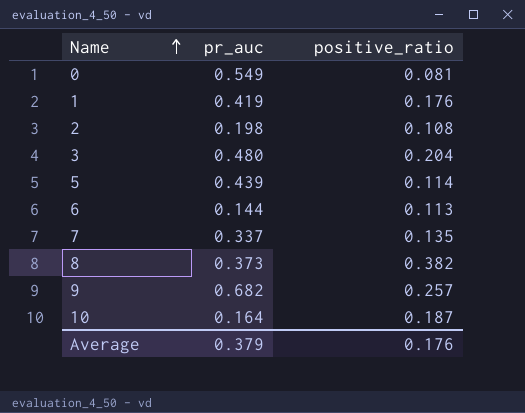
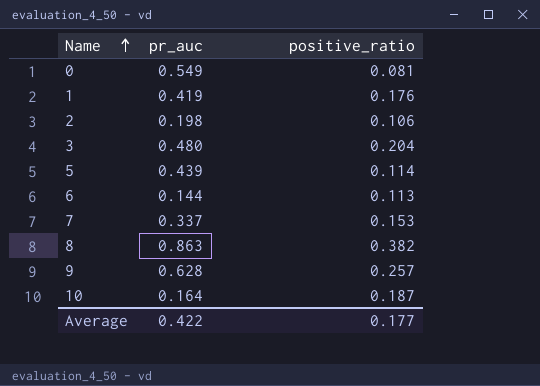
2 | positive_ratio: 0.108 -> 0.106
7 | positive_ratio: 0.135 -> 0.153
8 | pr_auc: 0.373 -> 0.863
9 | pr_auc: 0.682 -> 0.628
Average | pr_auc: 0.379 -> 0.422
Average | positive_ratio: 0.176 -> 0.177

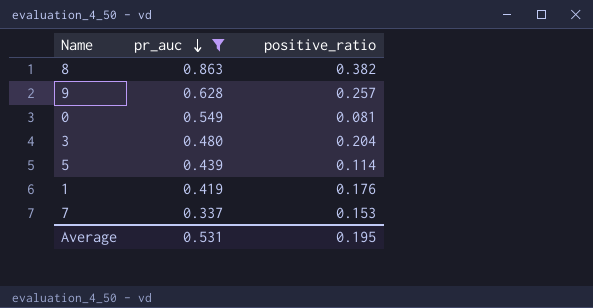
filter: none -> pr_auc >= 0.337
row order: Name ascending -> pr_auc descending
Average | pr_auc: 0.422 -> 0.531
Average | positive_ratio: 0.177 -> 0.195

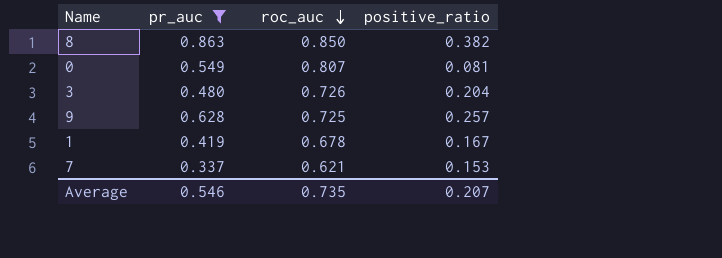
row order: pr_auc descending -> roc_auc descending
column roc_auc | position: none -> 3
row 5: 0.439 | 0.114 -> none
1 | positive_ratio: 0.176 -> 0.167
Average | pr_auc: 0.531 -> 0.546
Average | positive_ratio: 0.195 -> 0.207

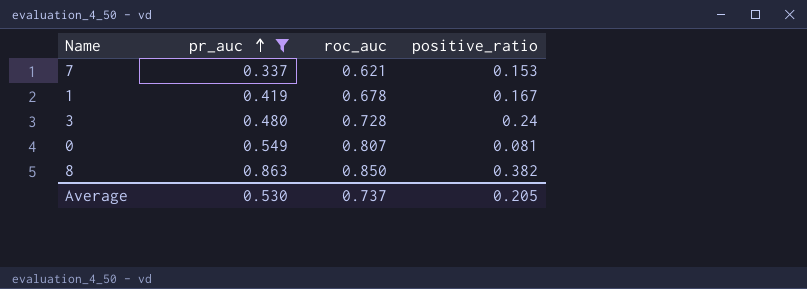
row order: roc_auc descending -> pr_auc ascending
row 9: 0.628 | 0.725 | 0.257 -> none
3 | roc_auc: 0.726 -> 0.728
3 | positive_ratio: 0.204 -> 0.24
Average | pr_auc: 0.546 -> 0.530
Average | roc_auc: 0.735 -> 0.737
Average | positive_ratio: 0.207 -> 0.205

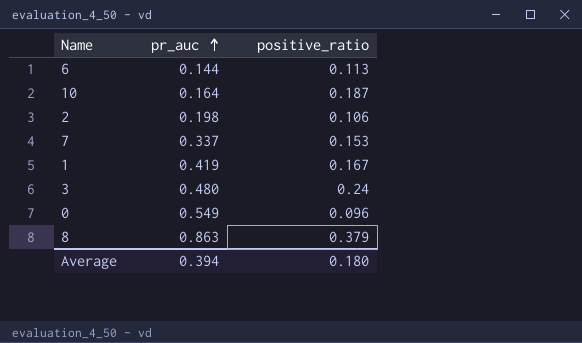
filter: pr_auc >= 0.337 -> none
column roc_auc | position: 3 -> none
0 | positive_ratio: 0.081 -> 0.096
8 | positive_ratio: 0.382 -> 0.379
Average | pr_auc: 0.530 -> 0.394
Average | positive_ratio: 0.205 -> 0.180

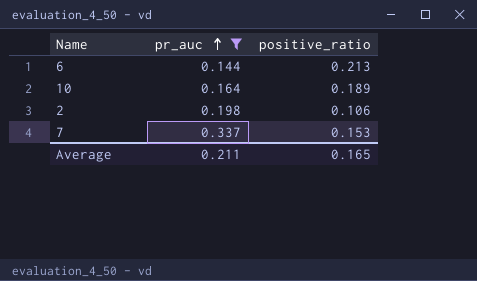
filter: none -> pr_auc <= 0.337
6 | positive_ratio: 0.113 -> 0.213
10 | positive_ratio: 0.187 -> 0.189
Average | pr_auc: 0.394 -> 0.211
Average | positive_ratio: 0.180 -> 0.165

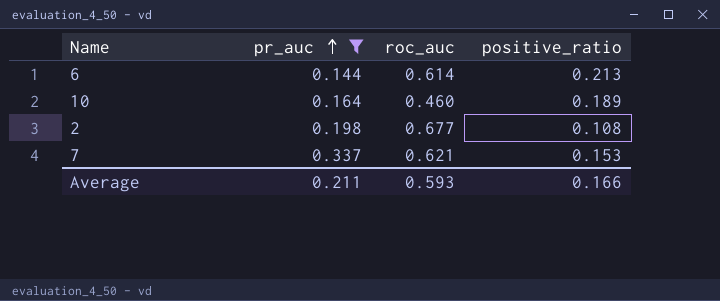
column roc_auc | position: none -> 3
2 | positive_ratio: 0.106 -> 0.108
Average | positive_ratio: 0.165 -> 0.166

